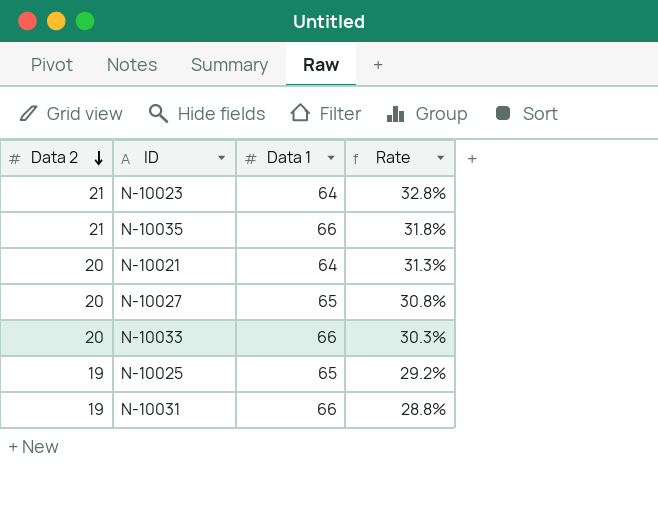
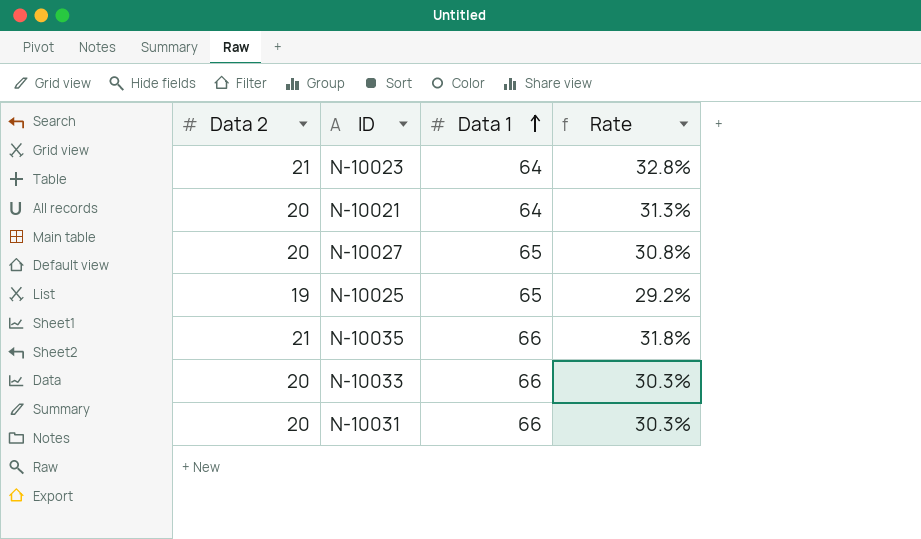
row order: Data 2 descending -> Data 1 ascending
N-10031 | Data 2: 19 -> 20
N-10031 | Rate: 28.8% -> 30.3%

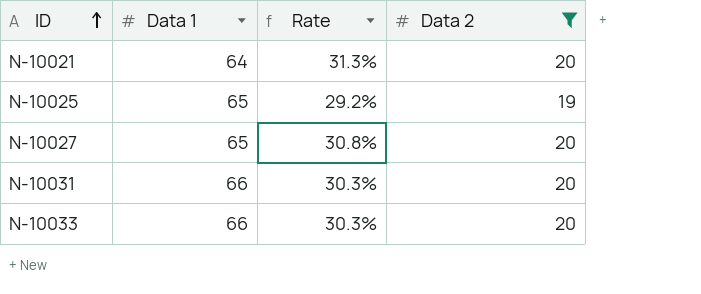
filter: none -> Data 2 != 21
row order: Data 1 ascending -> ID ascending
column Data 2 | position: 1 -> 4

